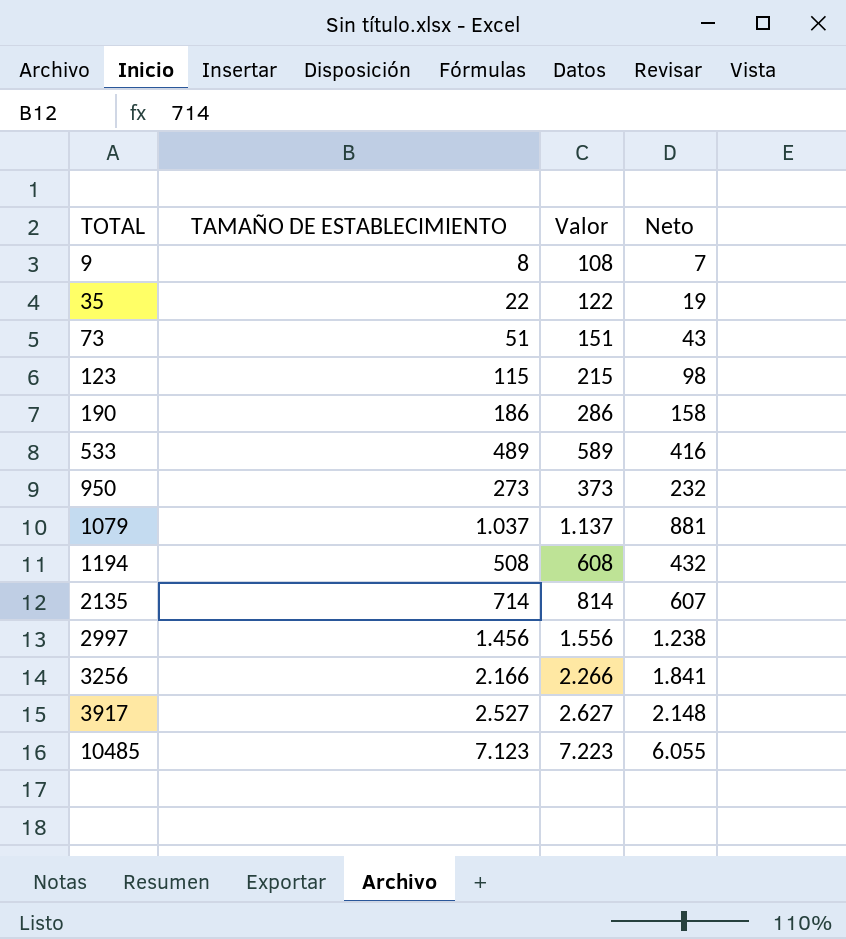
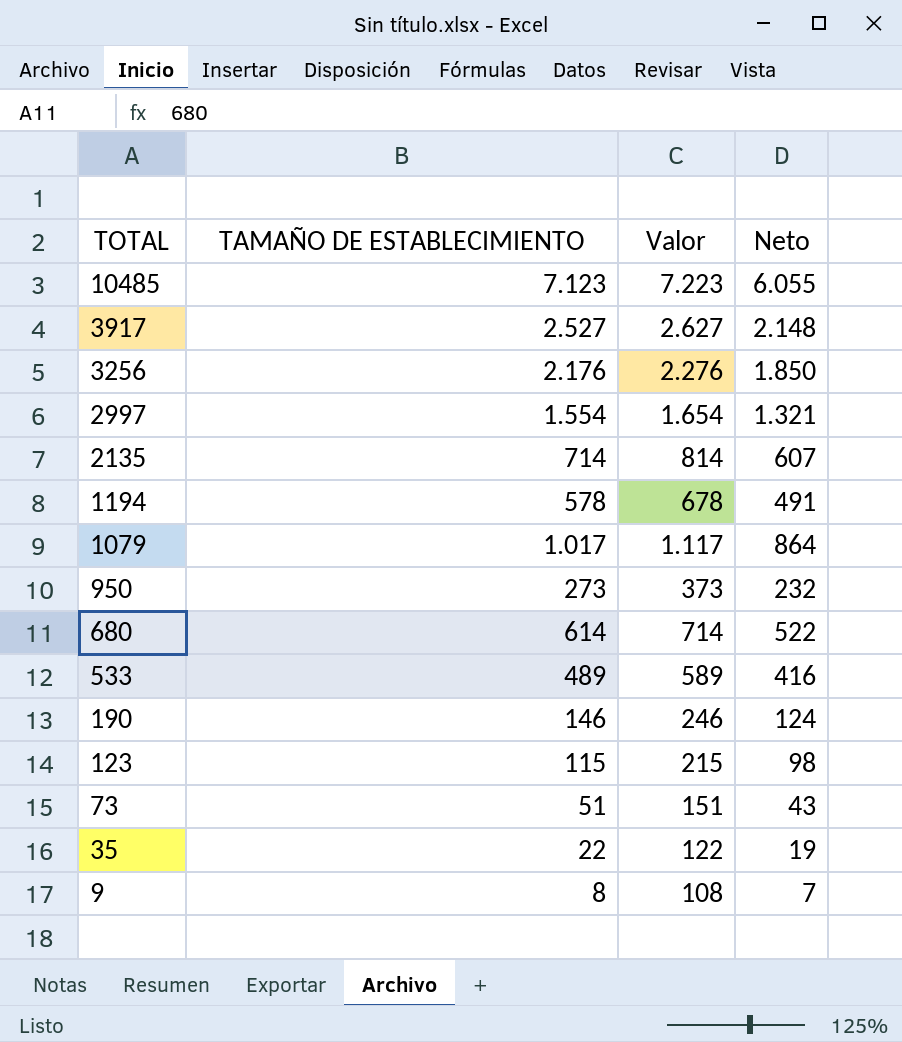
row order: TOTAL ascending -> TOTAL descending
3256 | TAMAÑO DE ESTABLECIMIENTO: 2.166 -> 2.176
3256 | Valor: 2.266 -> 2.276
3256 | Neto: 1.841 -> 1.850
2997 | TAMAÑO DE ESTABLECIMIENTO: 1.456 -> 1.554
2997 | Valor: 1.556 -> 1.654
2997 | Neto: 1.238 -> 1.321
1194 | TAMAÑO DE ESTABLECIMIENTO: 508 -> 578
1194 | Valor: 608 -> 678
1194 | Neto: 432 -> 491
1079 | TAMAÑO DE ESTABLECIMIENTO: 1.037 -> 1.017
1079 | Valor: 1.137 -> 1.117
1079 | Neto: 881 -> 864
row 680: none -> 614 | 714 | 522
190 | TAMAÑO DE ESTABLECIMIENTO: 186 -> 146
190 | Valor: 286 -> 246
190 | Neto: 158 -> 124

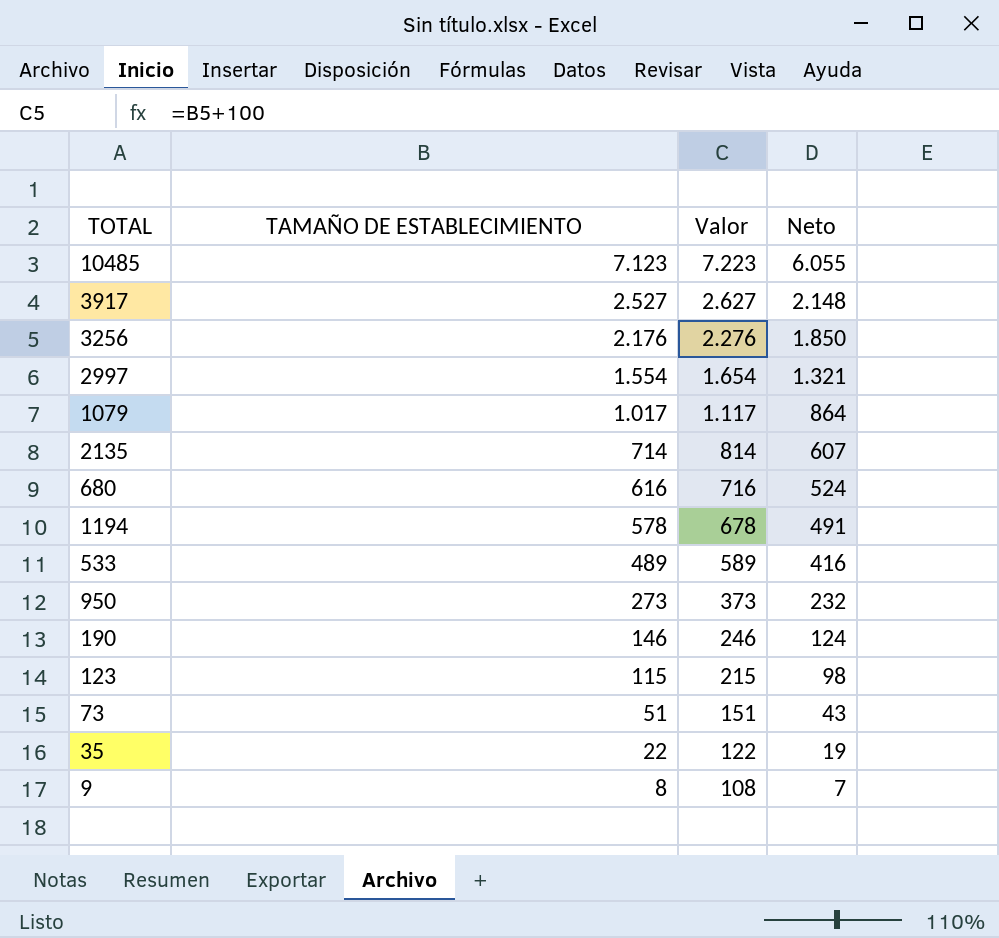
row order: TOTAL descending -> TAMAÑO DE ESTABLECIMIENTO descending
680 | TAMAÑO DE ESTABLECIMIENTO: 614 -> 616
680 | Valor: 714 -> 716
680 | Neto: 522 -> 524

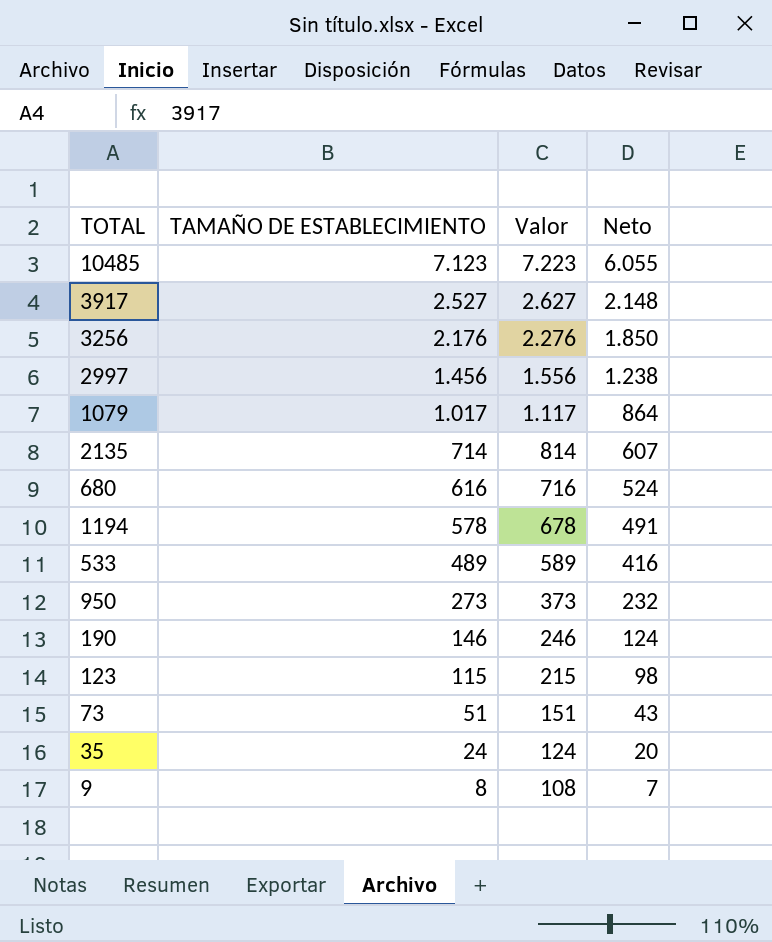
2997 | TAMAÑO DE ESTABLECIMIENTO: 1.554 -> 1.456
2997 | Valor: 1.654 -> 1.556
2997 | Neto: 1.321 -> 1.238
35 | TAMAÑO DE ESTABLECIMIENTO: 22 -> 24
35 | Valor: 122 -> 124
35 | Neto: 19 -> 20

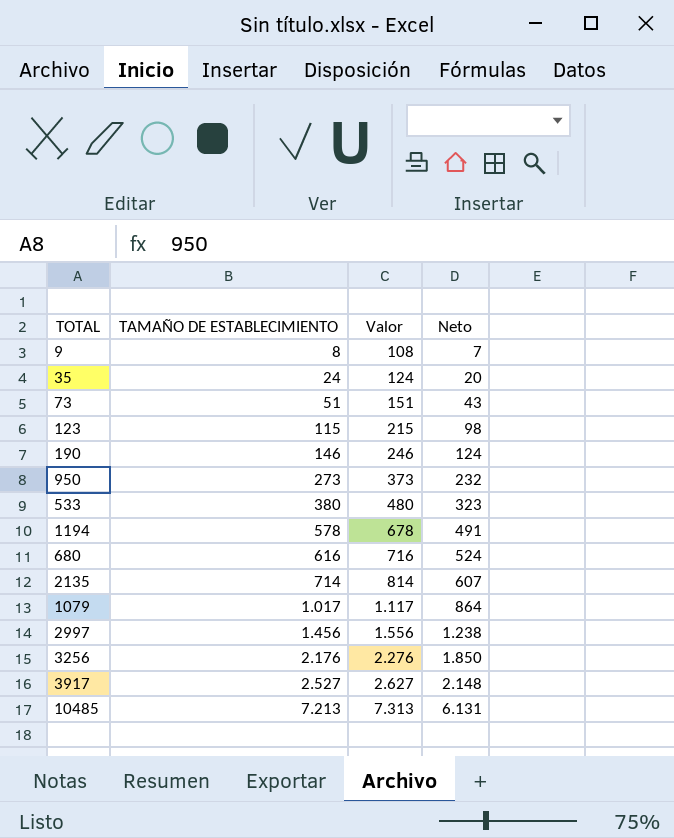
row order: TAMAÑO DE ESTABLECIMIENTO descending -> TAMAÑO DE ESTABLECIMIENTO ascending
533 | TAMAÑO DE ESTABLECIMIENTO: 489 -> 380
533 | Valor: 589 -> 480
533 | Neto: 416 -> 323
10485 | TAMAÑO DE ESTABLECIMIENTO: 7.123 -> 7.213
10485 | Valor: 7.223 -> 7.313
10485 | Neto: 6.055 -> 6.131

